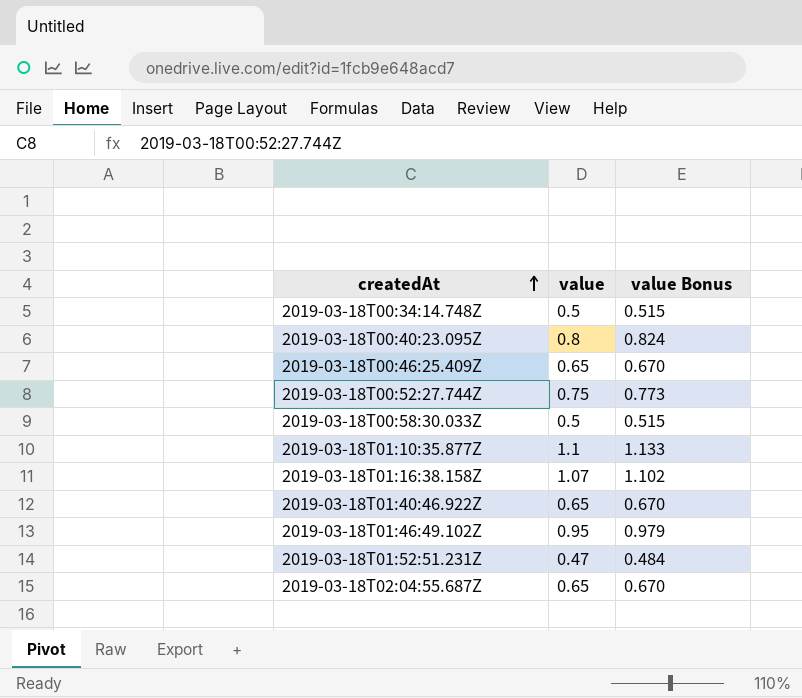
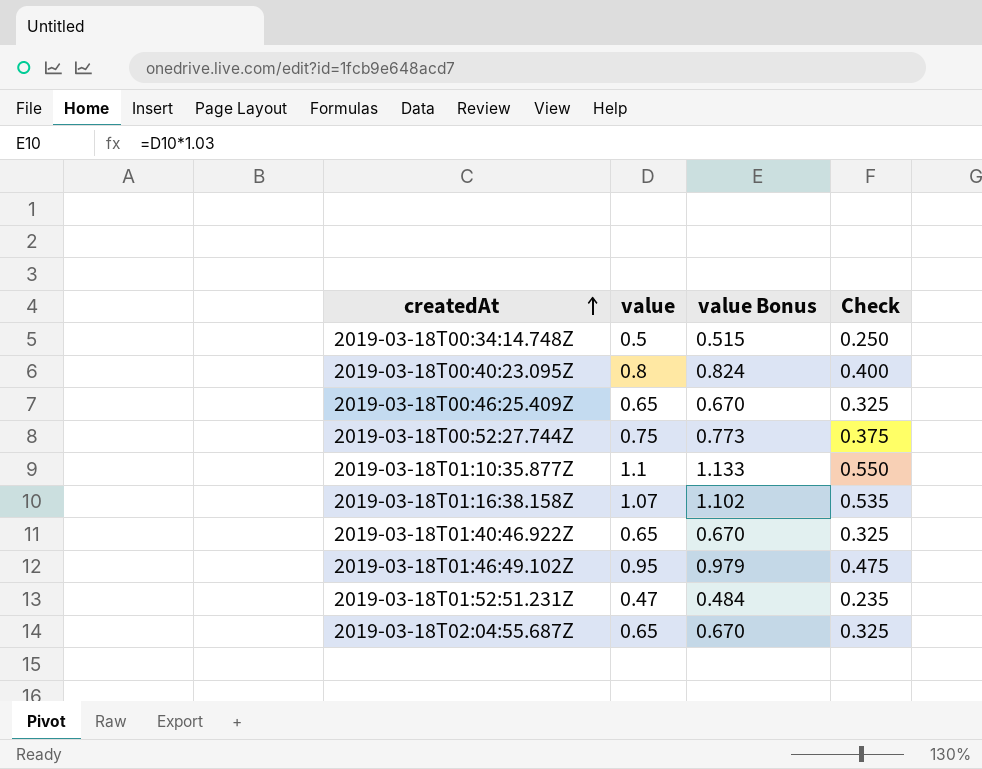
column Check | formula: none -> [value] * 0.5
row 2019-03-18T00:58:30.033Z: 0.5 | 0.515 -> none

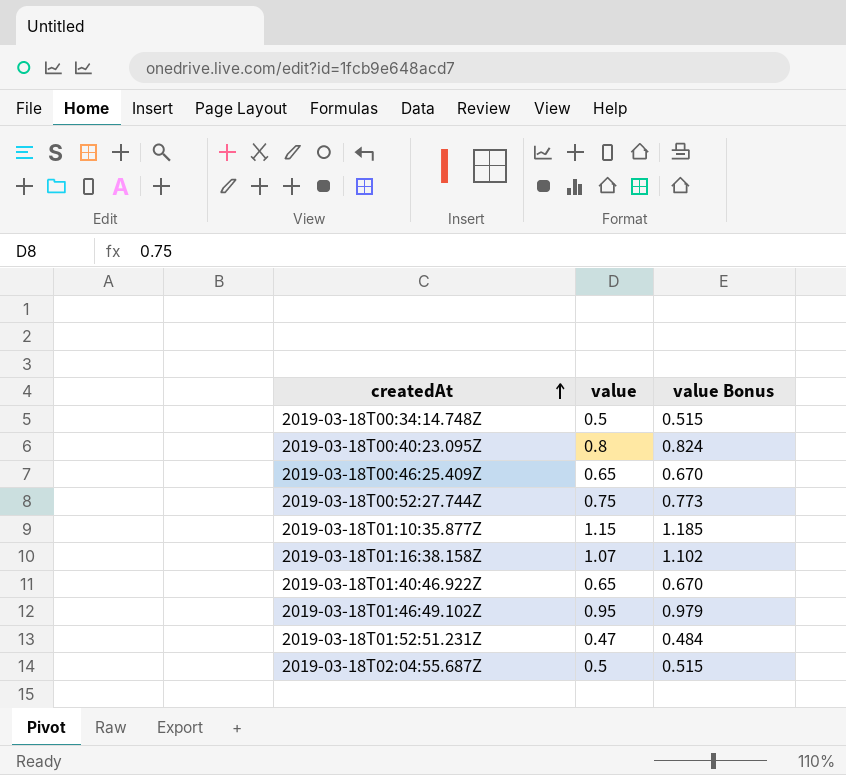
column Check | formula: [value] * 0.5 -> none
2019-03-18T01:10:35.877Z | value: 1.1 -> 1.15
2019-03-18T01:10:35.877Z | value Bonus: 1.133 -> 1.185
2019-03-18T02:04:55.687Z | value: 0.65 -> 0.5
2019-03-18T02:04:55.687Z | value Bonus: 0.670 -> 0.515

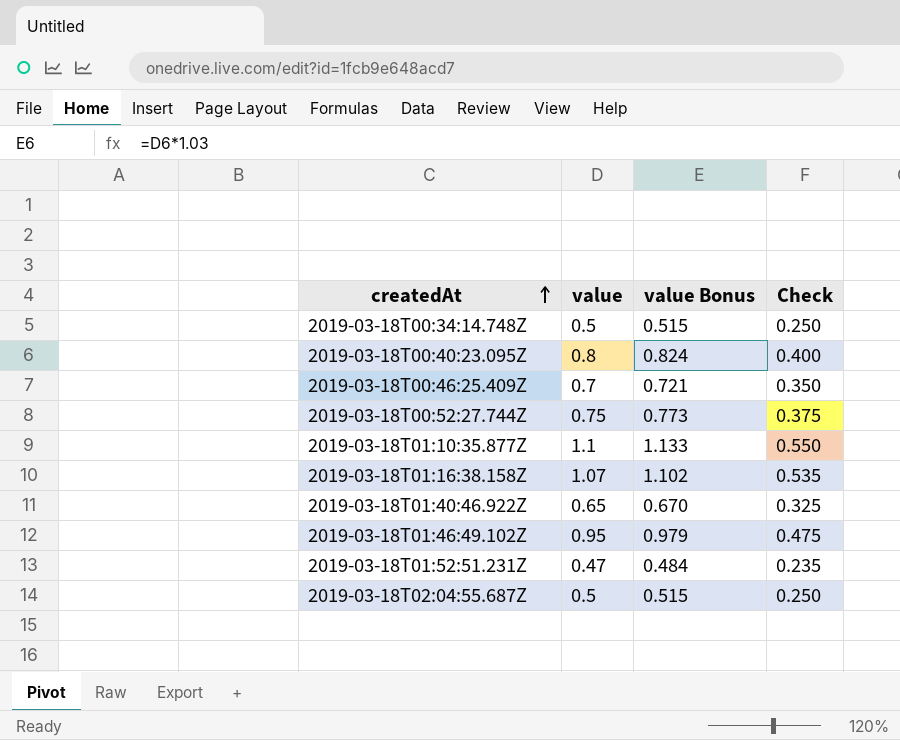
column Check | formula: none -> [value] * 0.5
2019-03-18T00:46:25.409Z | value: 0.65 -> 0.7
2019-03-18T00:46:25.409Z | value Bonus: 0.670 -> 0.721
2019-03-18T01:10:35.877Z | value: 1.15 -> 1.1
2019-03-18T01:10:35.877Z | value Bonus: 1.185 -> 1.133

